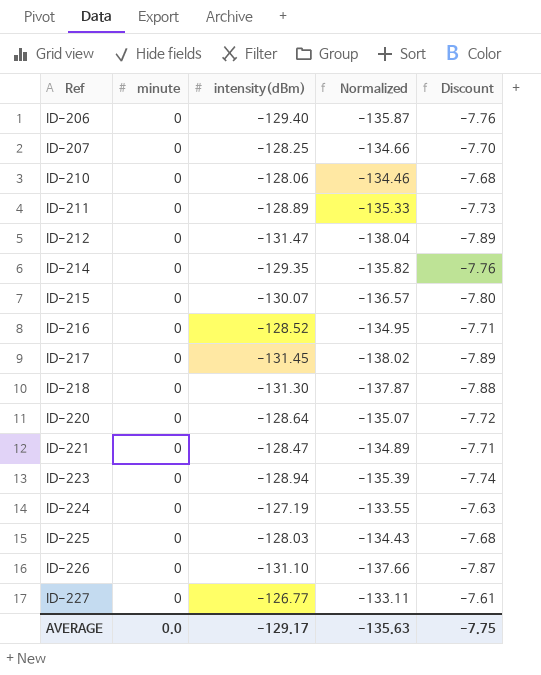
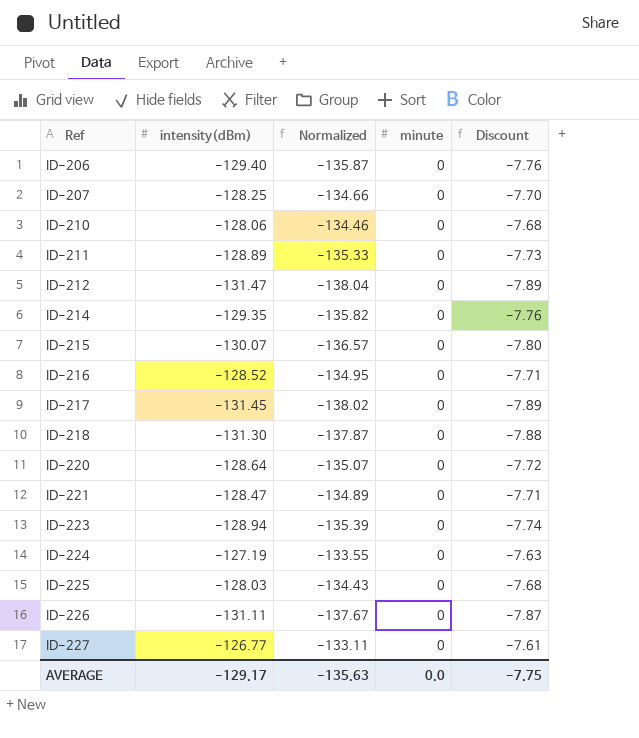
column minute | position: 2 -> 4
ID-226 | intensity(dBm): -131.10 -> -131.11
ID-226 | Normalized: -137.66 -> -137.67

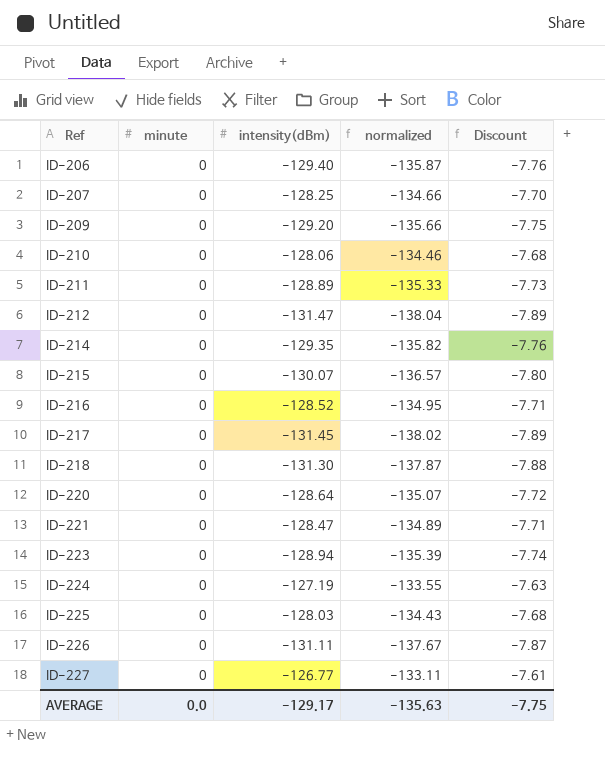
column minute | position: 4 -> 2
column name: Normalized -> normalized
row ID-209: none -> 0 | -129.20 | -135.66 | -7.75

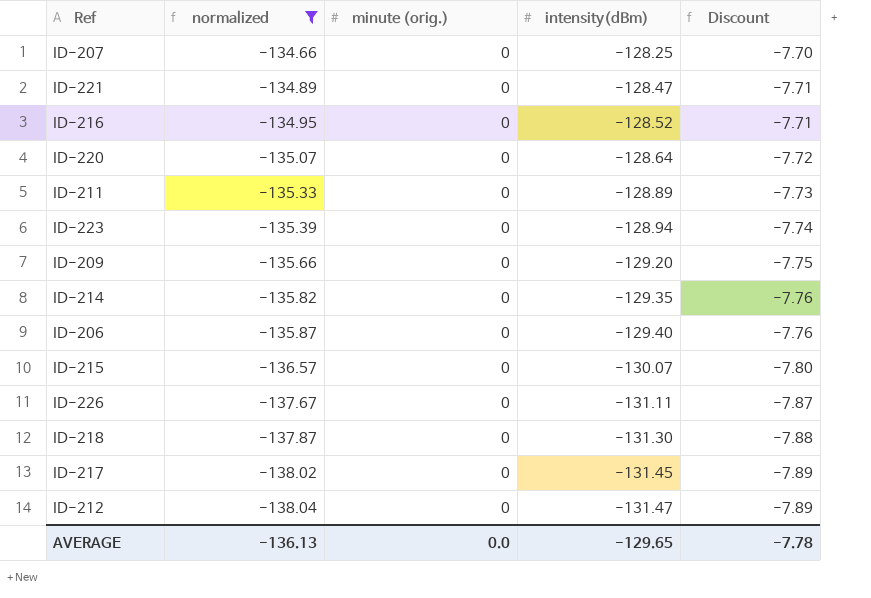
filter: none -> normalized <= -134.66
row order: Ref ascending -> normalized descending
column normalized | position: 4 -> 2
column name: minute -> minute (orig.)
AVERAGE | normalized: -135.63 -> -136.13
AVERAGE | intensity(dBm): -129.17 -> -129.65
AVERAGE | Discount: -7.75 -> -7.78

